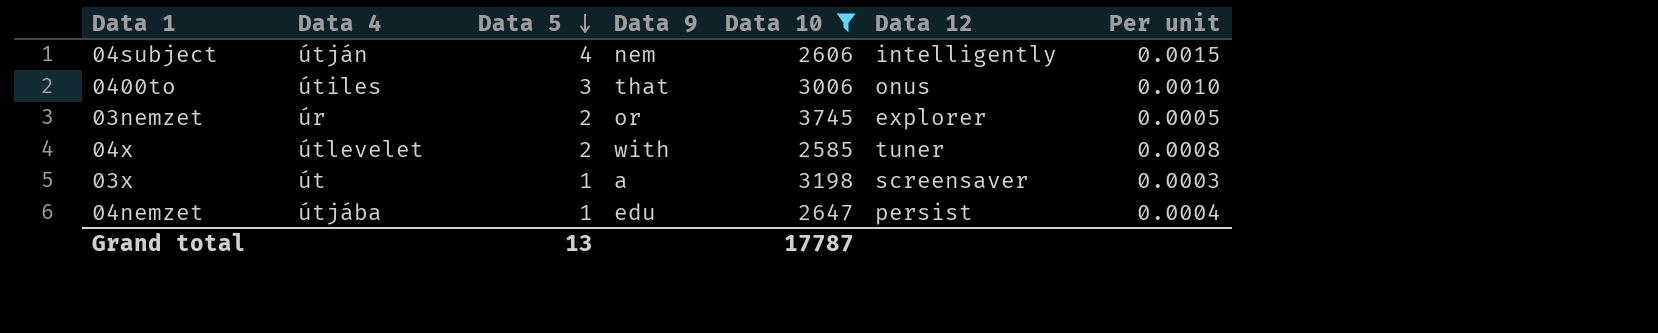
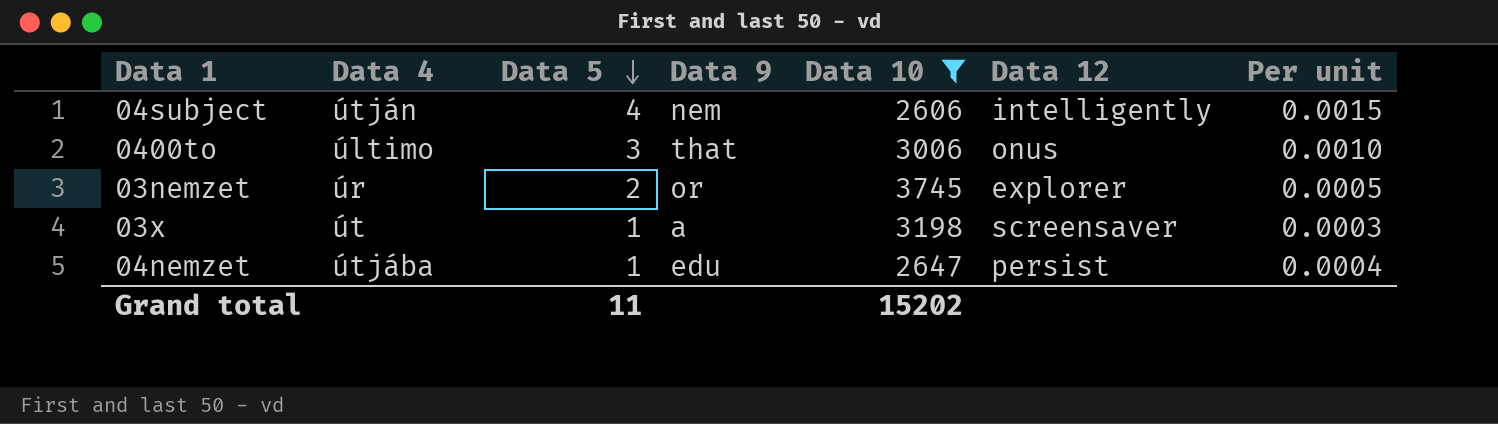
row 04x: útlevelet | 2 | with | 2585 | tuner | 0.0008 -> none
0400to | Data 4: útiles -> último
Grand total | Data 5: 13 -> 11
Grand total | Data 10: 17787 -> 15202

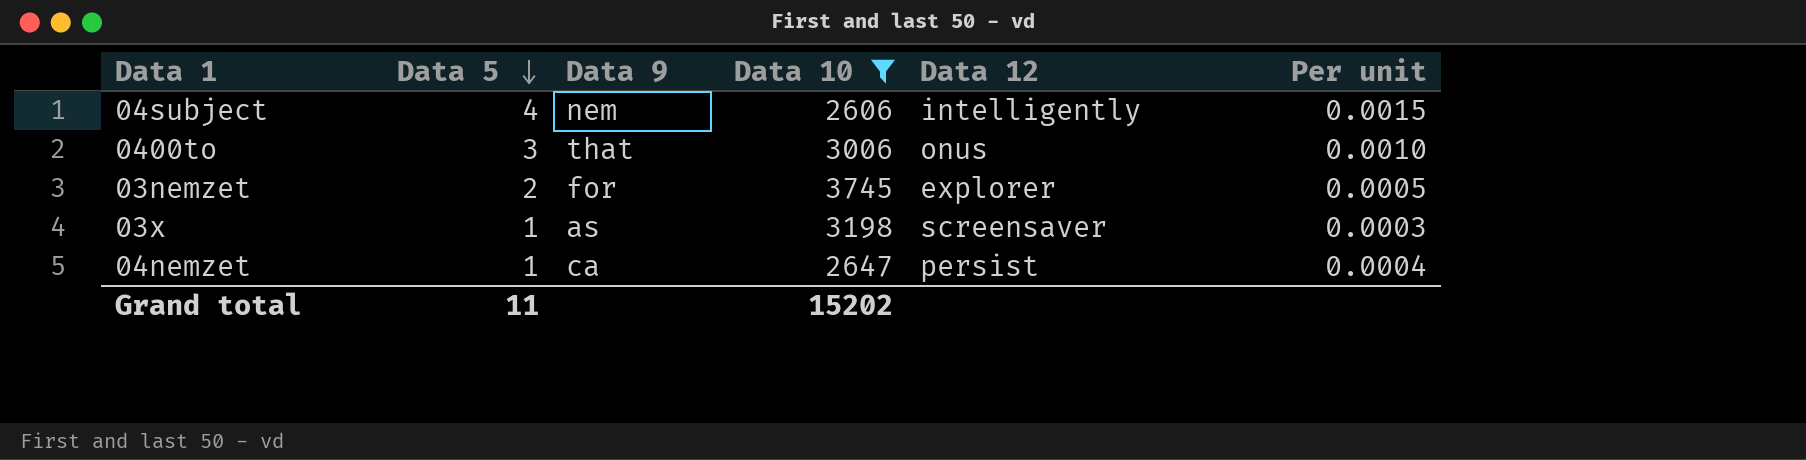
column Data 4 | position: 2 -> none
03nemzet | Data 9: or -> for
03x | Data 9: a -> as
04nemzet | Data 9: edu -> ca

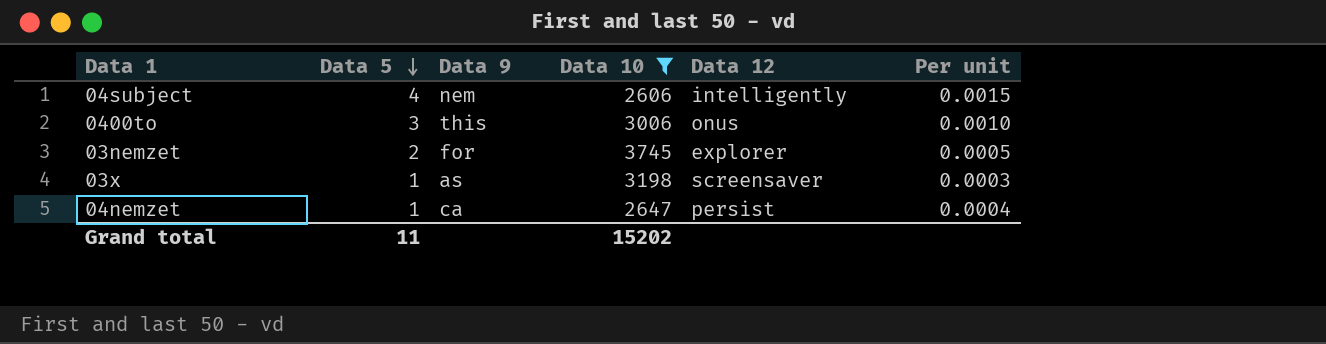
0400to | Data 9: that -> this

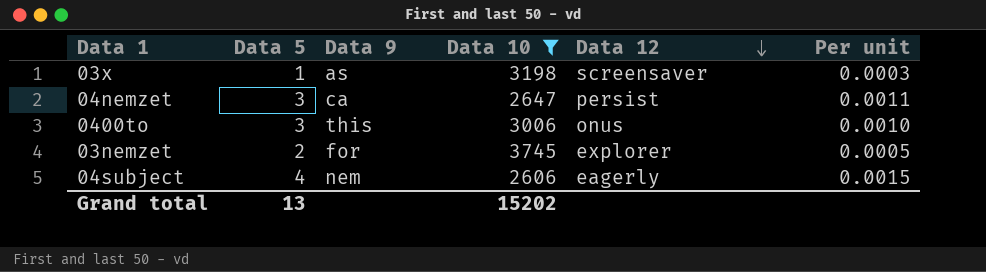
row order: Data 5 descending -> Data 12 descending
04nemzet | Data 5: 1 -> 3
04nemzet | Per unit: 0.0004 -> 0.0011
04subject | Data 12: intelligently -> eagerly
Grand total | Data 5: 11 -> 13

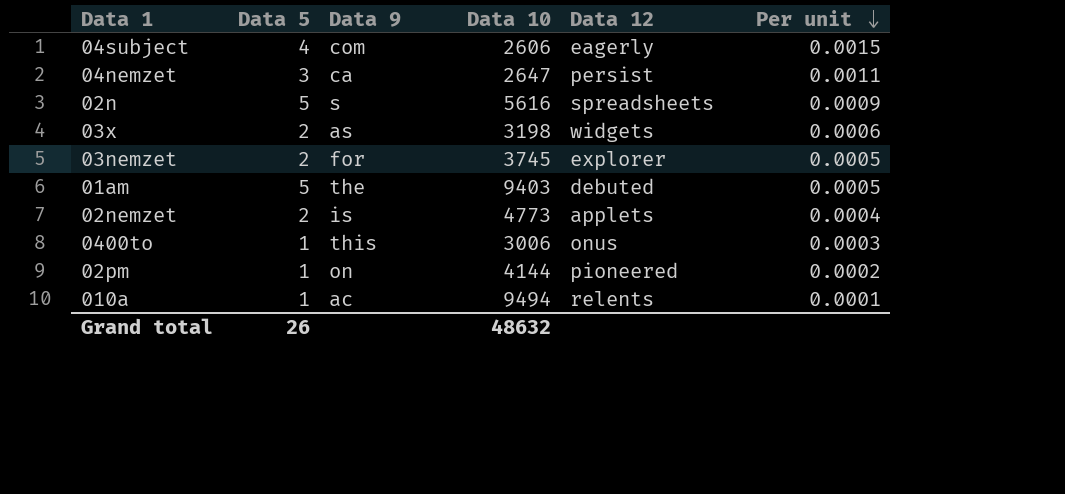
filter: Data 10 <= 3745 -> none
row order: Data 12 descending -> Per unit descending
04subject | Data 9: nem -> com
03x | Data 5: 1 -> 2
03x | Data 12: screensaver -> widgets
03x | Per unit: 0.0003 -> 0.0006
0400to | Data 5: 3 -> 1
0400to | Per unit: 0.0010 -> 0.0003
Grand total | Data 5: 13 -> 26
Grand total | Data 10: 15202 -> 48632

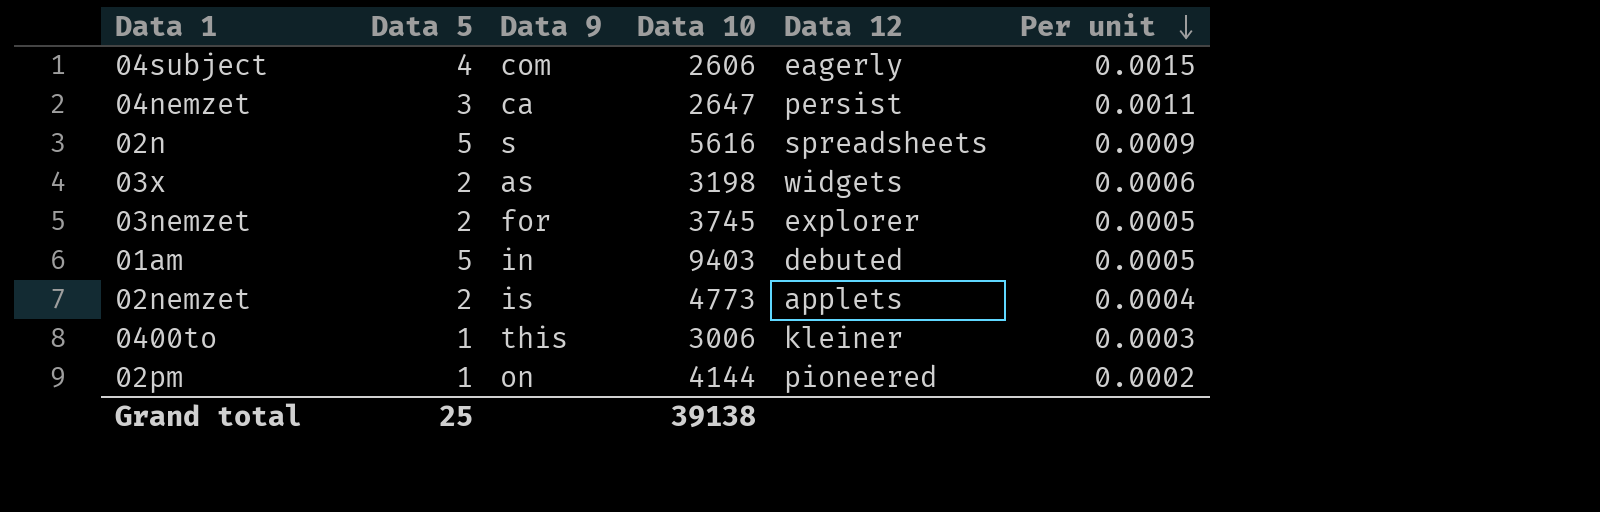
row 010a: 1 | ac | 9494 | relents | 0.0001 -> none
01am | Data 9: the -> in
0400to | Data 12: onus -> kleiner
Grand total | Data 5: 26 -> 25
Grand total | Data 10: 48632 -> 39138

